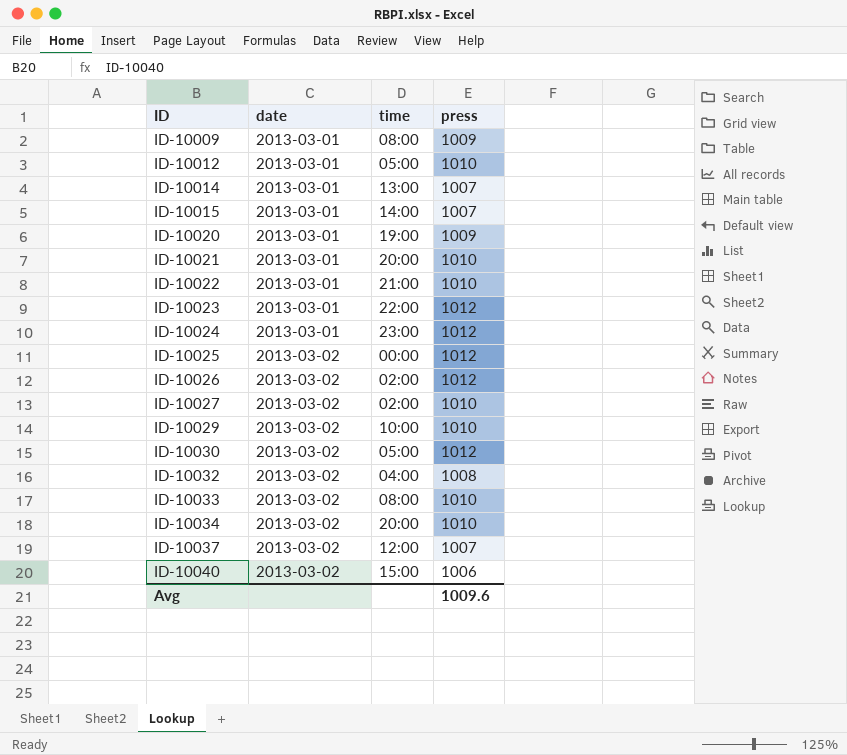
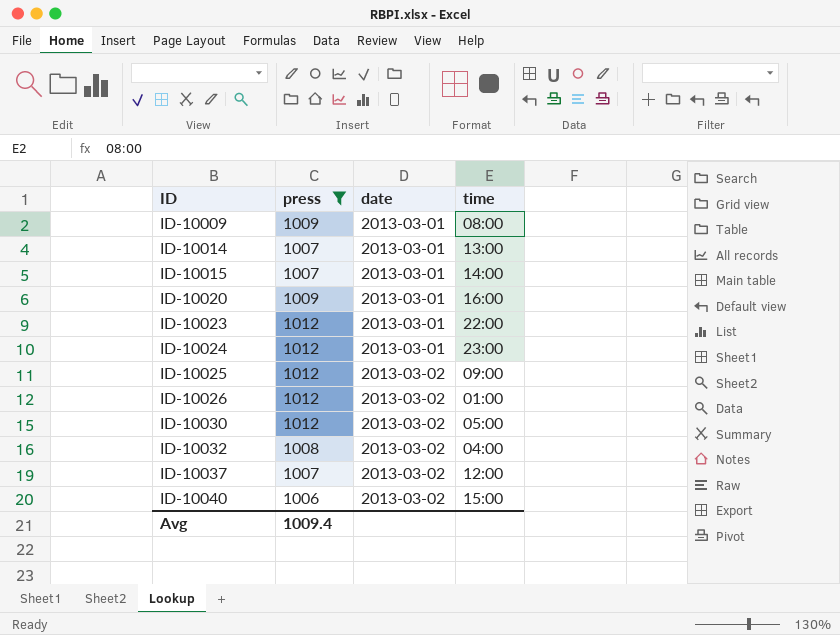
filter: none -> press != 1010
column press | position: 4 -> 2
ID-10020 | time: 19:00 -> 16:00
ID-10025 | time: 00:00 -> 09:00
ID-10026 | time: 02:00 -> 01:00
Avg | press: 1009.6 -> 1009.4

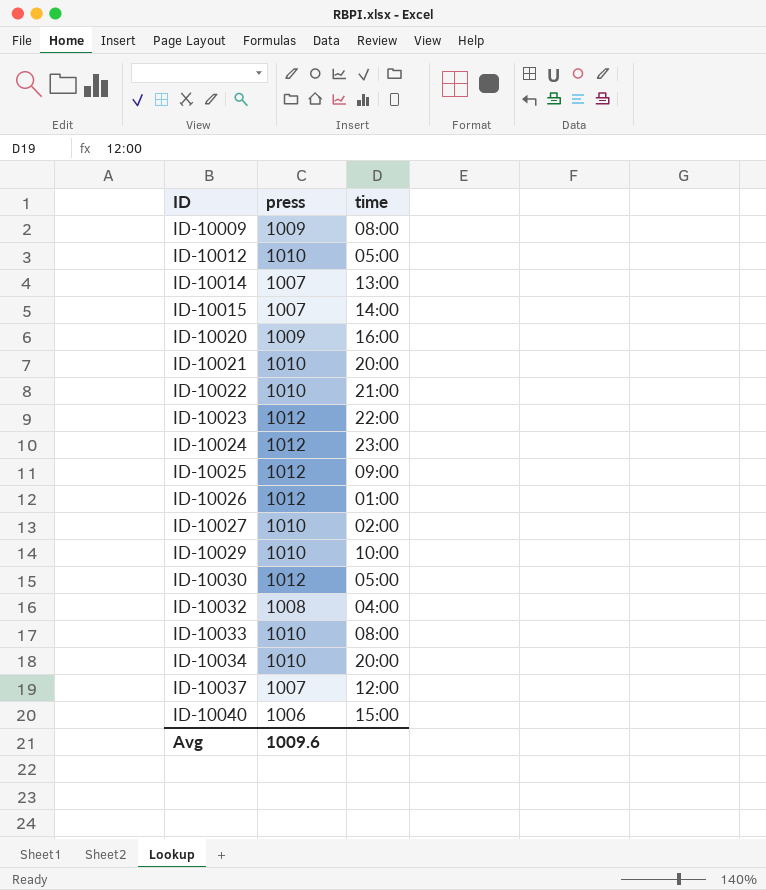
filter: press != 1010 -> none
column date | position: 3 -> none
Avg | press: 1009.4 -> 1009.6

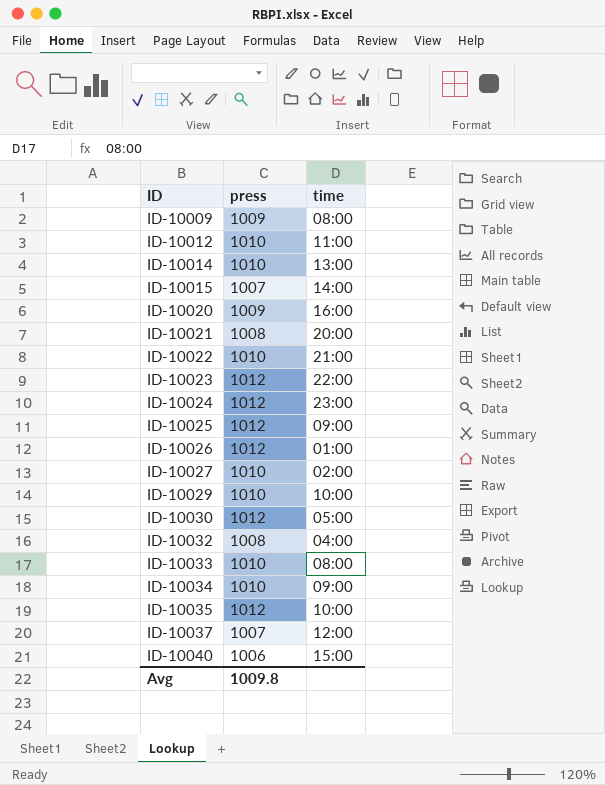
ID-10012 | time: 05:00 -> 11:00
ID-10014 | press: 1007 -> 1010
ID-10021 | press: 1010 -> 1008
ID-10034 | time: 20:00 -> 09:00
row ID-10035: none -> 1012 | 10:00
Avg | press: 1009.6 -> 1009.8

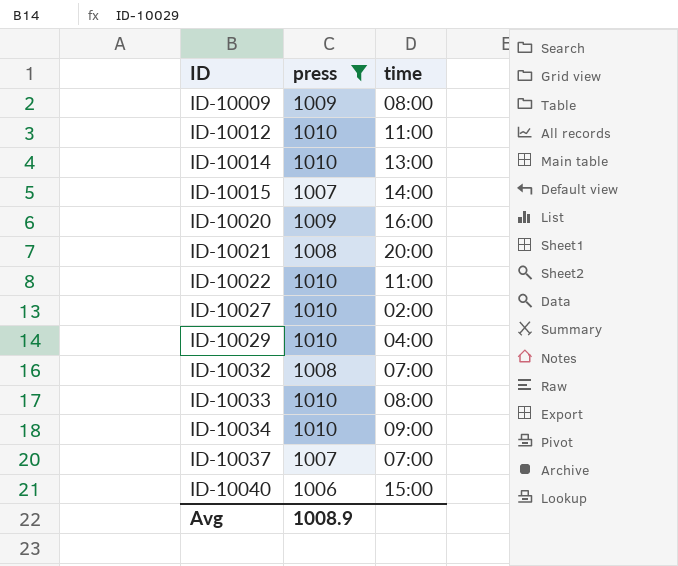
filter: none -> press != 1012
ID-10022 | time: 21:00 -> 11:00
ID-10029 | time: 10:00 -> 04:00
ID-10032 | time: 04:00 -> 07:00
ID-10037 | time: 12:00 -> 07:00
Avg | press: 1009.8 -> 1008.9

